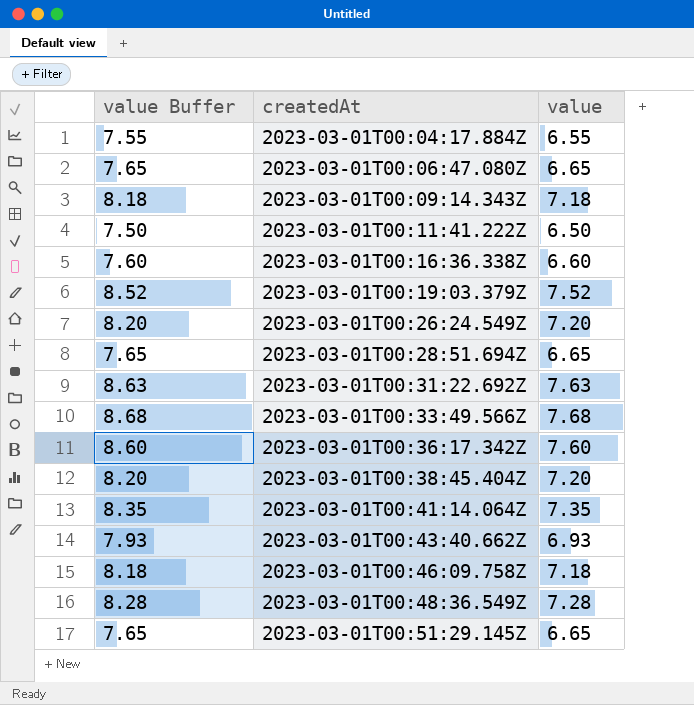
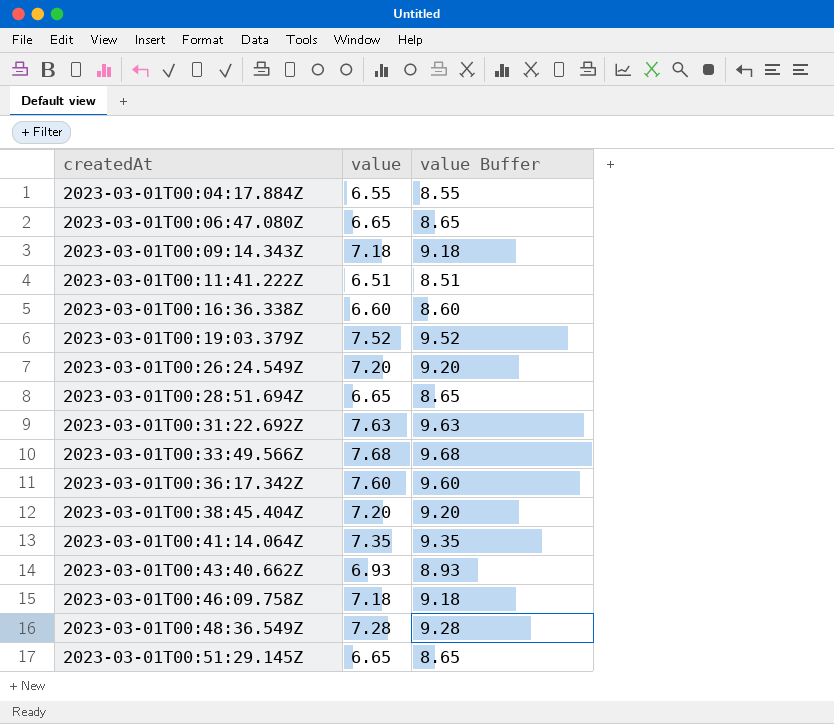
column value Buffer | formula: [value] + 1 -> [value] + 2
column value Buffer | position: 1 -> 3
2023-03-01T00:11:41.222Z | value: 6.50 -> 6.51

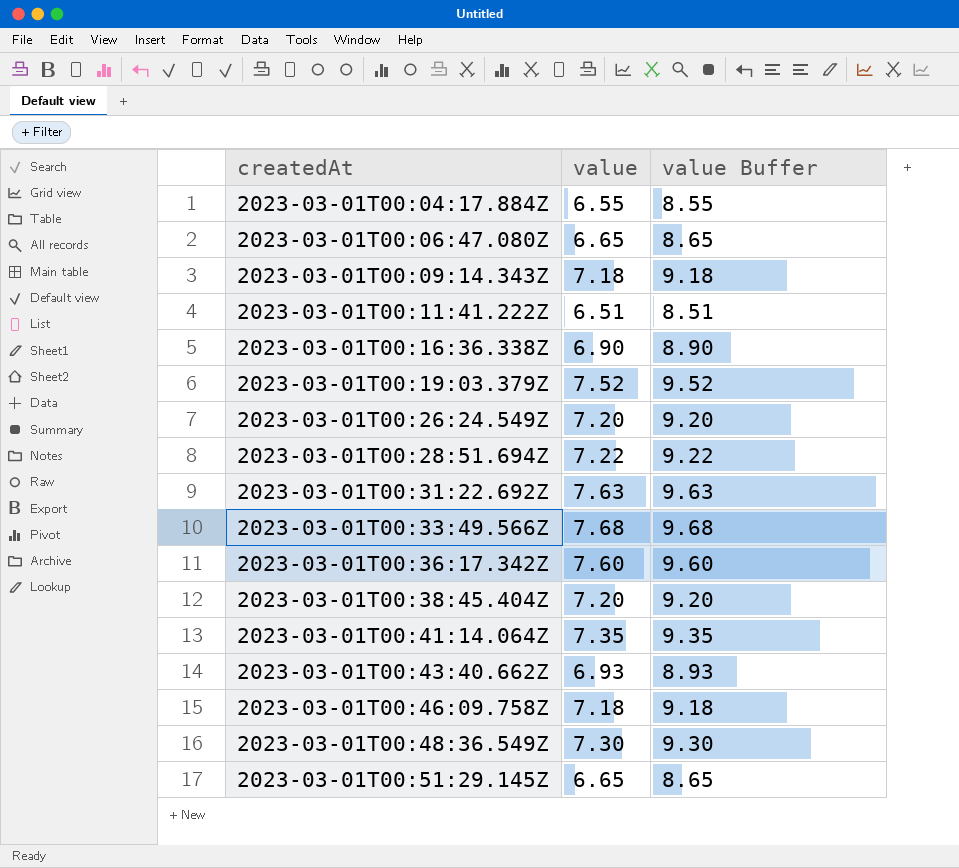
2023-03-01T00:16:36.338Z | value: 6.60 -> 6.90
2023-03-01T00:16:36.338Z | value Buffer: 8.60 -> 8.90
2023-03-01T00:28:51.694Z | value: 6.65 -> 7.22
2023-03-01T00:28:51.694Z | value Buffer: 8.65 -> 9.22
2023-03-01T00:48:36.549Z | value: 7.28 -> 7.30
2023-03-01T00:48:36.549Z | value Buffer: 9.28 -> 9.30

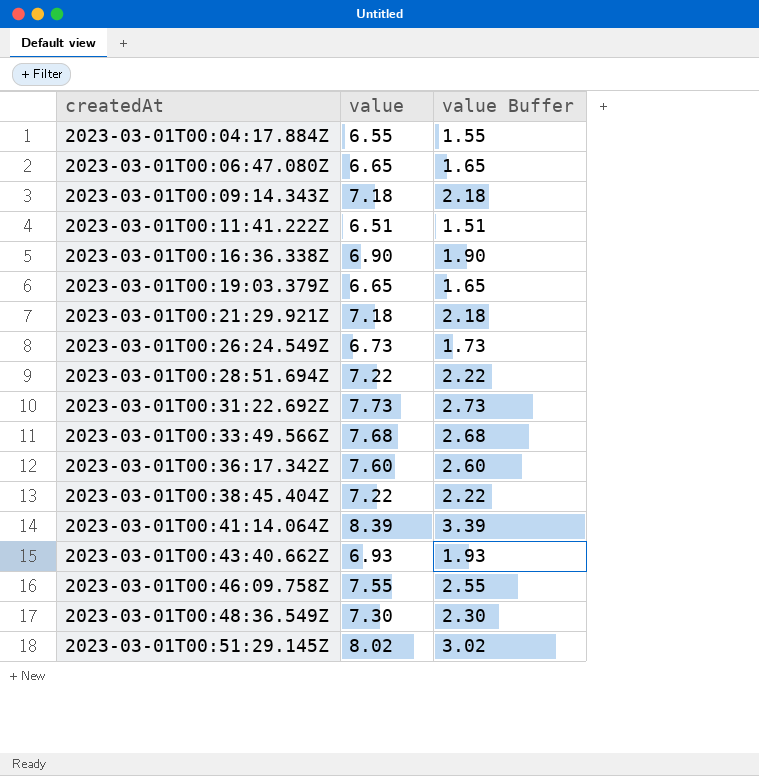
column value Buffer | formula: [value] + 2 -> [value] - 5
2023-03-01T00:19:03.379Z | value: 7.52 -> 6.65
row 2023-03-01T00:21:29.921Z: none -> 7.18 | 2.18
2023-03-01T00:26:24.549Z | value: 7.20 -> 6.73
2023-03-01T00:31:22.692Z | value: 7.63 -> 7.73
2023-03-01T00:38:45.404Z | value: 7.20 -> 7.22
2023-03-01T00:41:14.064Z | value: 7.35 -> 8.39
2023-03-01T00:46:09.758Z | value: 7.18 -> 7.55
2023-03-01T00:51:29.145Z | value: 6.65 -> 8.02

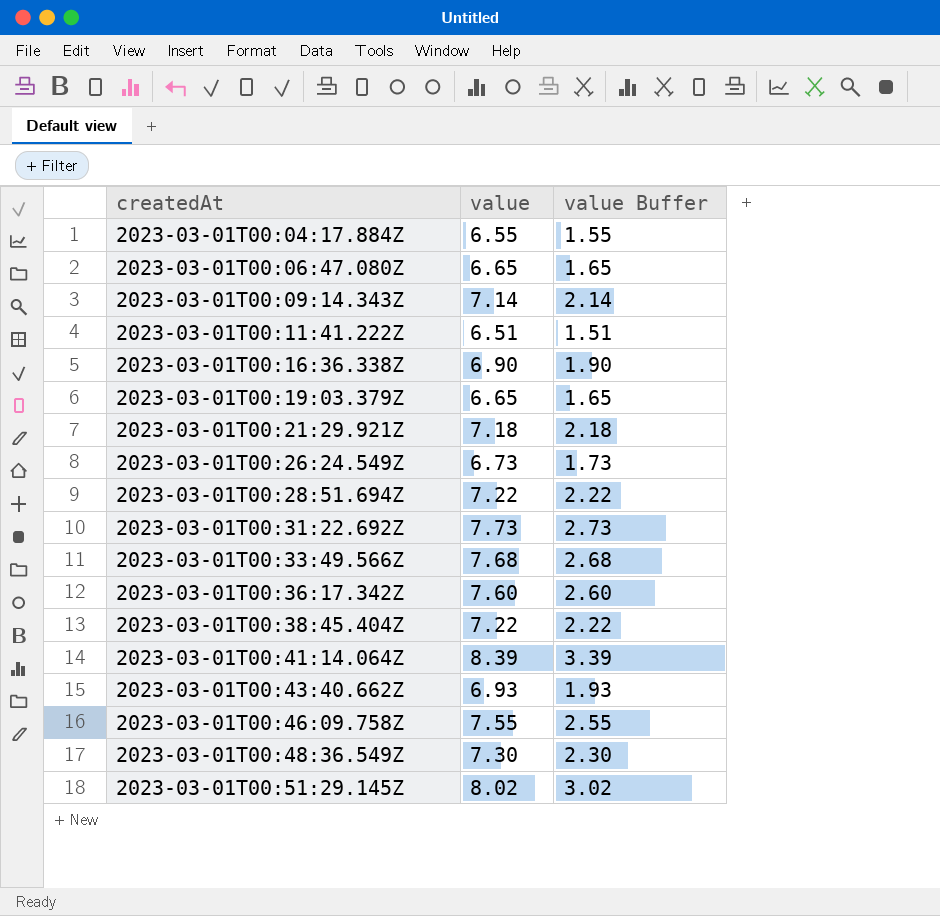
2023-03-01T00:09:14.343Z | value: 7.18 -> 7.14
2023-03-01T00:09:14.343Z | value Buffer: 2.18 -> 2.14

